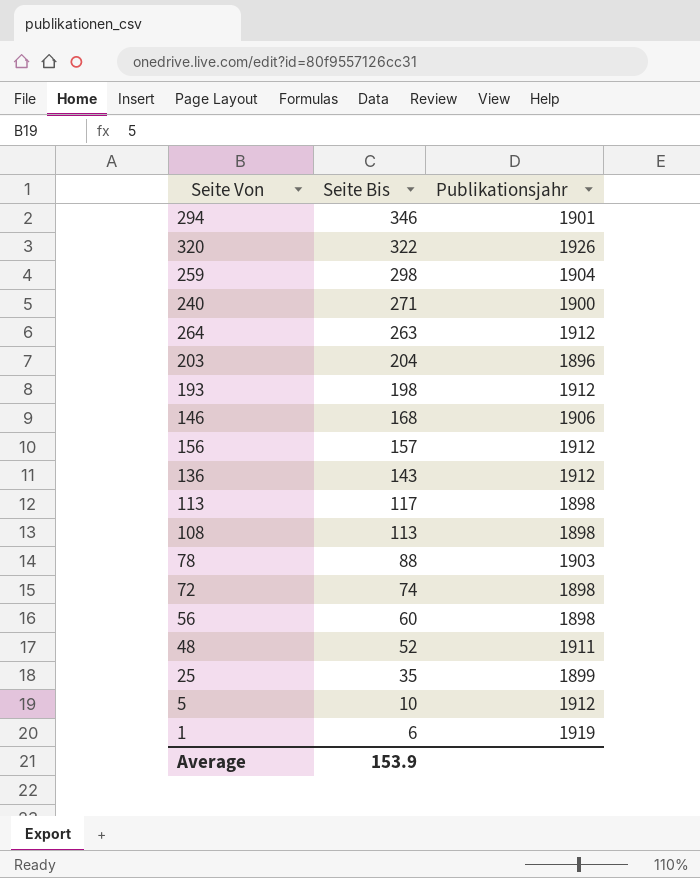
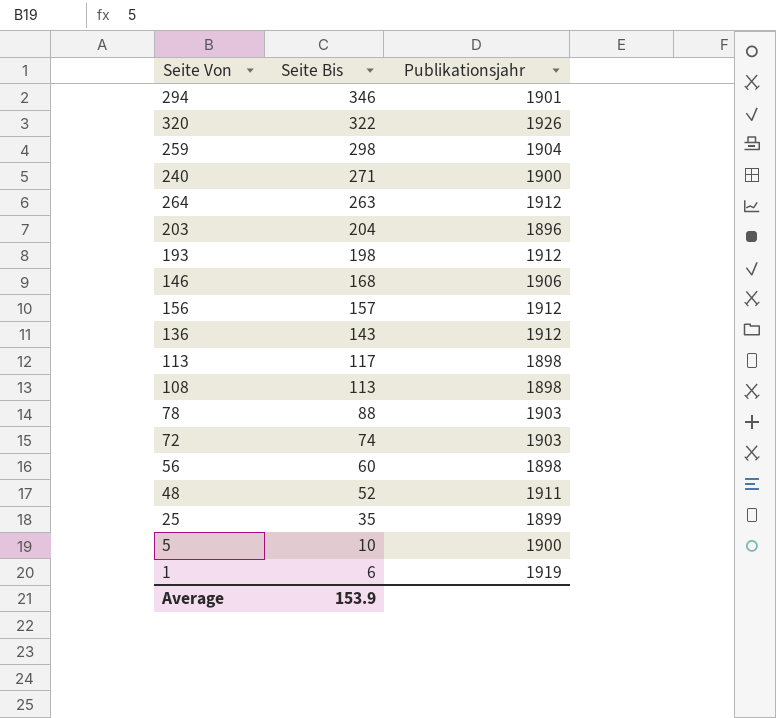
72 | Publikationsjahr: 1898 -> 1903
5 | Publikationsjahr: 1912 -> 1900

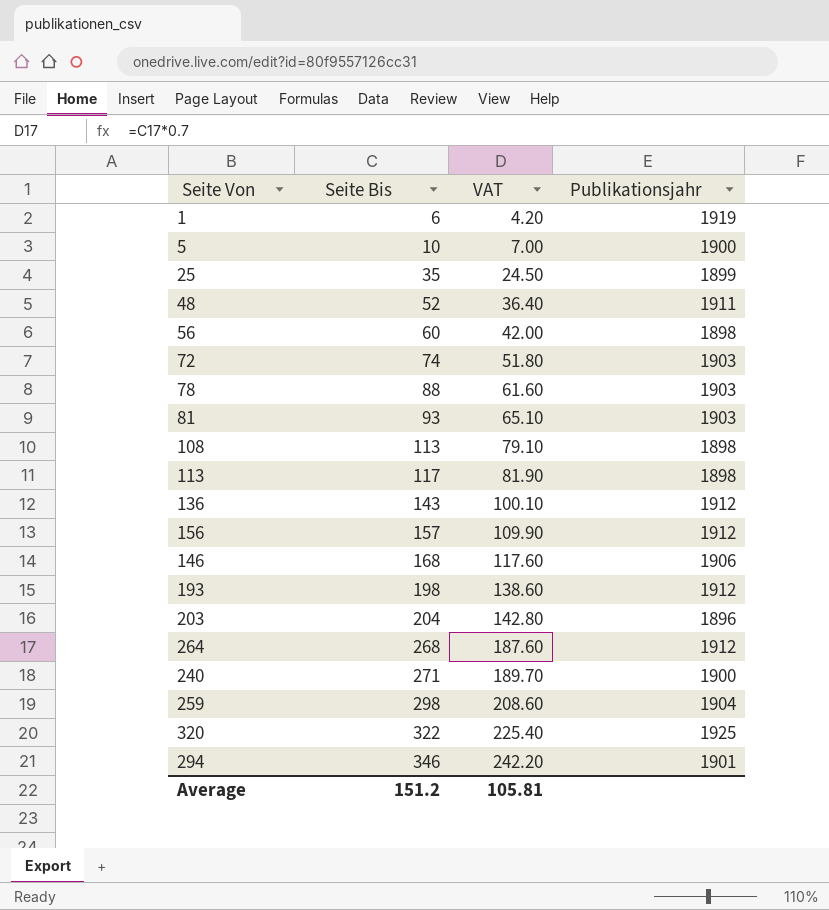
row order: Seite Bis descending -> Seite Bis ascending
column VAT | formula: none -> [Seite Bis] * 0.7
row 81: none -> 93 | 65.10 | 1903
264 | Seite Bis: 263 -> 268
320 | Publikationsjahr: 1926 -> 1925
Average | Seite Bis: 153.9 -> 151.2

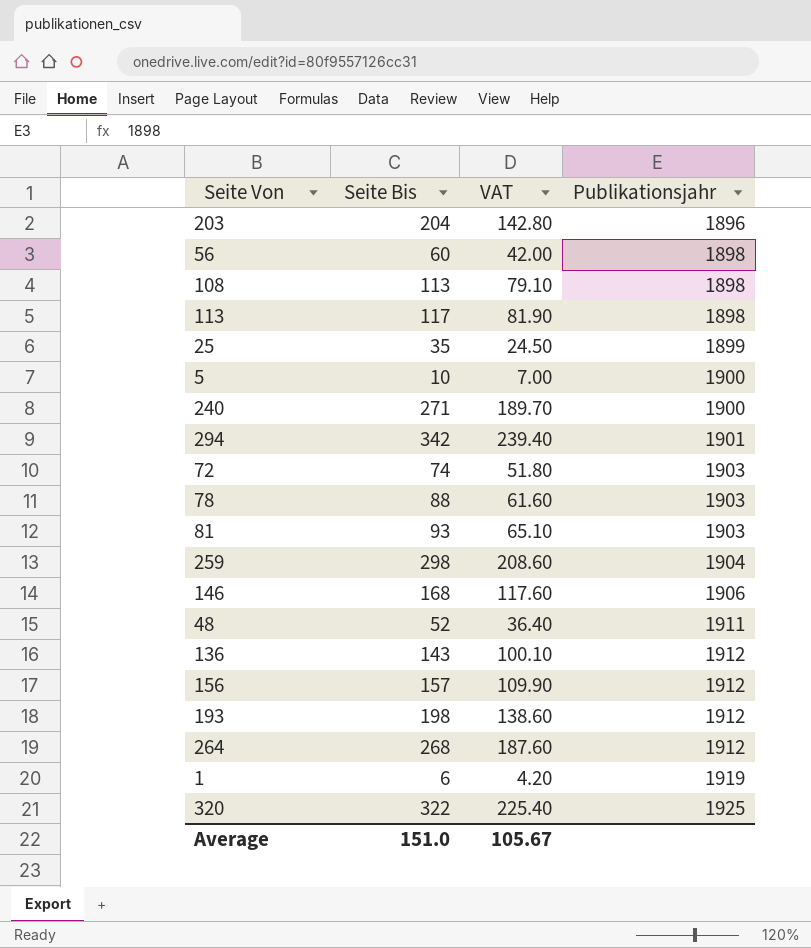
row order: Seite Bis ascending -> Publikationsjahr ascending
294 | Seite Bis: 346 -> 342
294 | VAT: 242.20 -> 239.40
Average | Seite Bis: 151.2 -> 151.0
Average | VAT: 105.81 -> 105.67

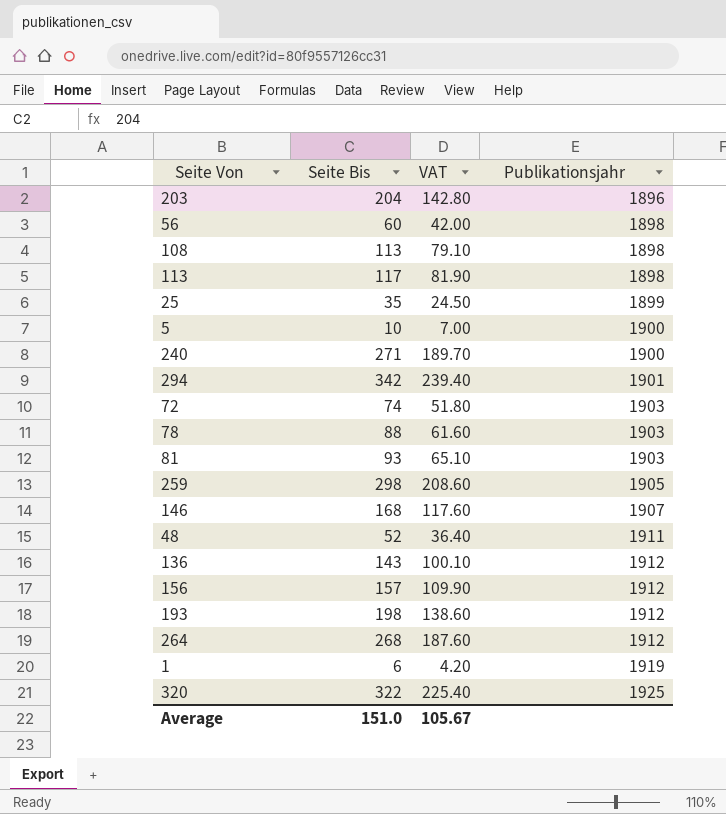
259 | Publikationsjahr: 1904 -> 1905
146 | Publikationsjahr: 1906 -> 1907

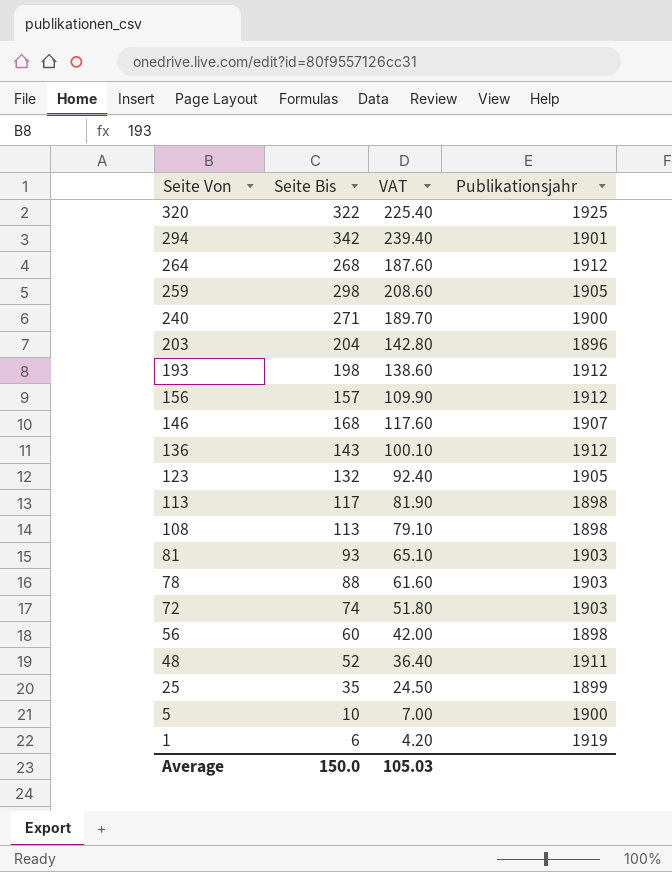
row order: Publikationsjahr ascending -> Seite Von descending
row 123: none -> 132 | 92.40 | 1905
Average | Seite Bis: 151.0 -> 150.0
Average | VAT: 105.67 -> 105.03

